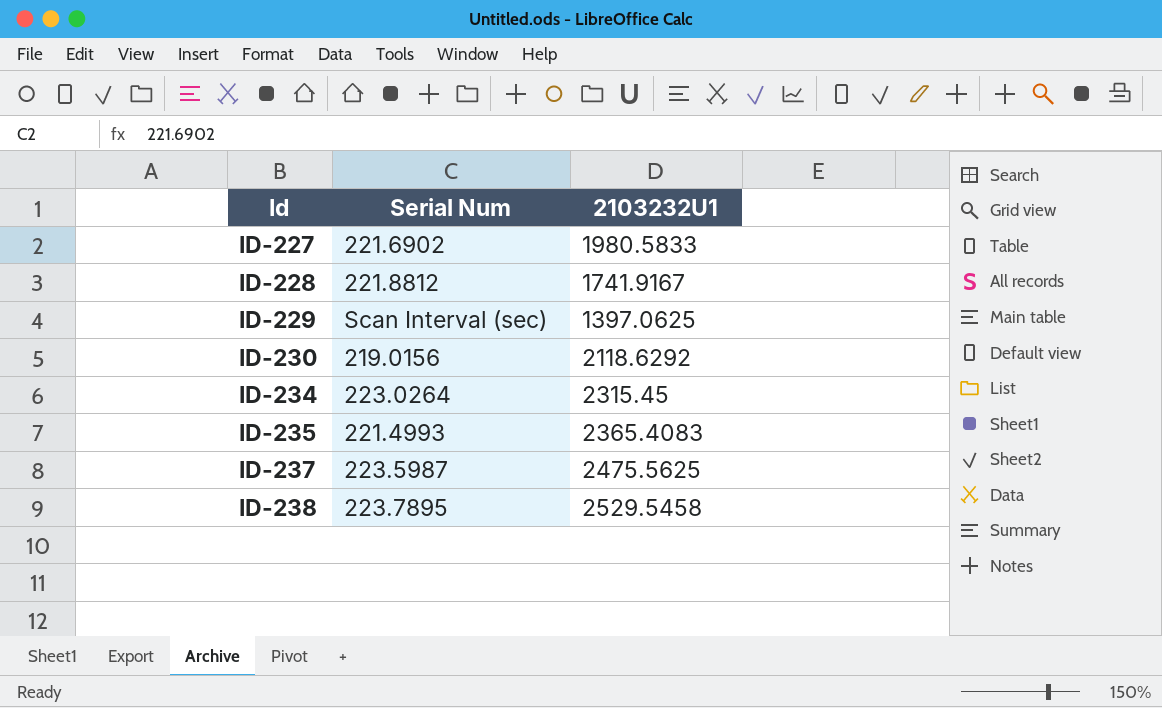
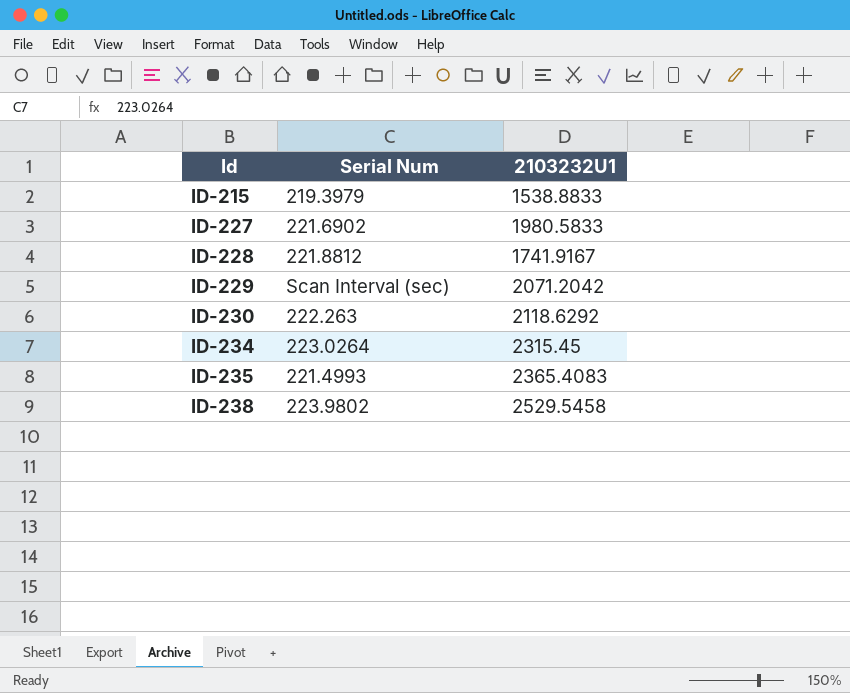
row ID-237: 223.5987 | 2475.5625 -> none
row ID-215: none -> 219.3979 | 1538.8833
ID-229 | 2103232U1: 1397.0625 -> 2071.2042
ID-230 | Serial Num: 219.0156 -> 222.263
ID-238 | Serial Num: 223.7895 -> 223.9802

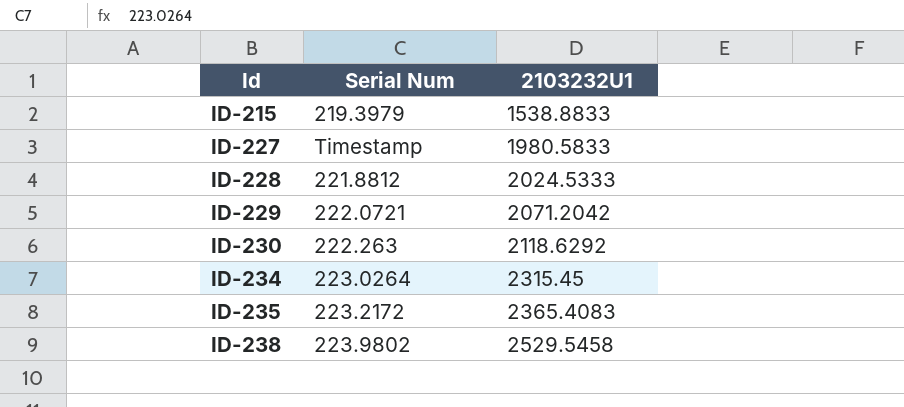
ID-227 | Serial Num: 221.6902 -> Timestamp
ID-228 | 2103232U1: 1741.9167 -> 2024.5333
ID-229 | Serial Num: Scan Interval (sec) -> 222.0721
ID-235 | Serial Num: 221.4993 -> 223.2172

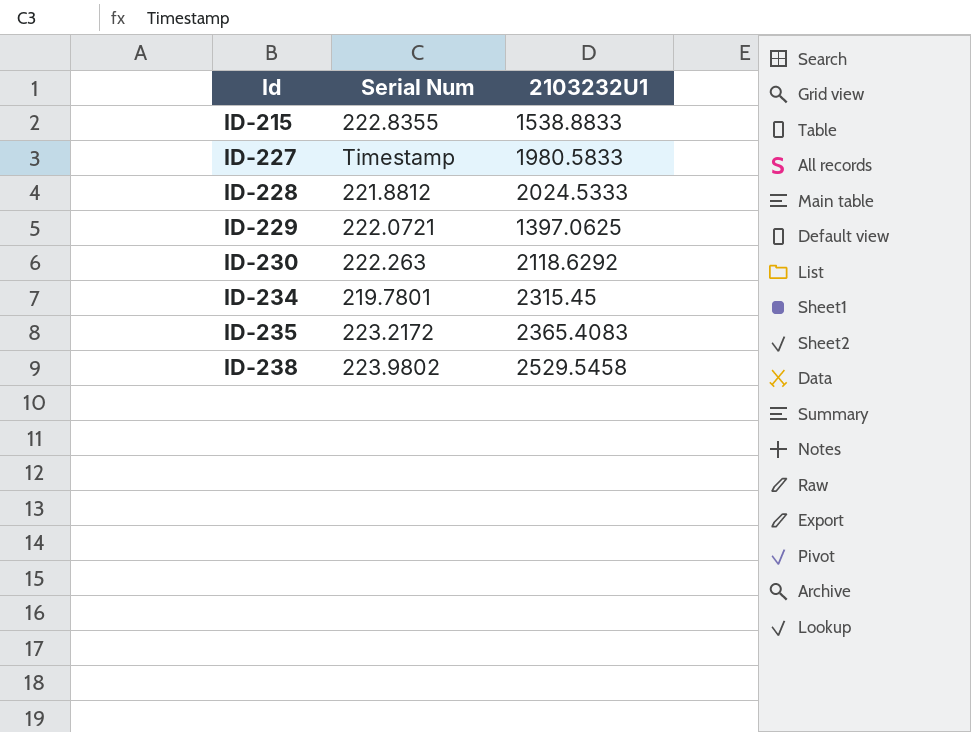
ID-215 | Serial Num: 219.3979 -> 222.8355
ID-229 | 2103232U1: 2071.2042 -> 1397.0625
ID-234 | Serial Num: 223.0264 -> 219.7801

